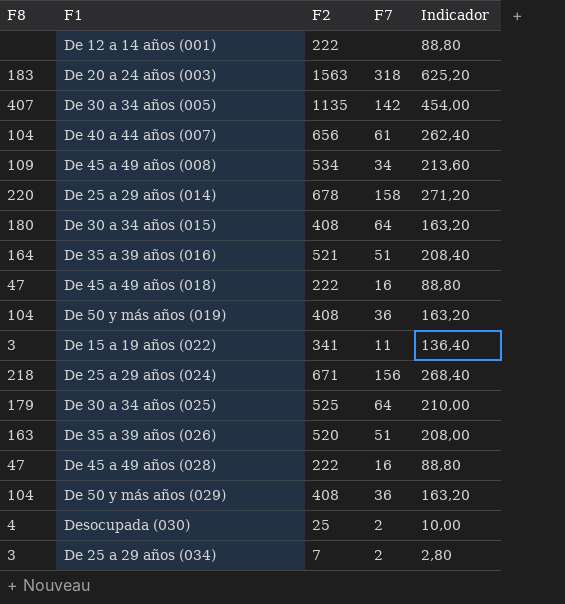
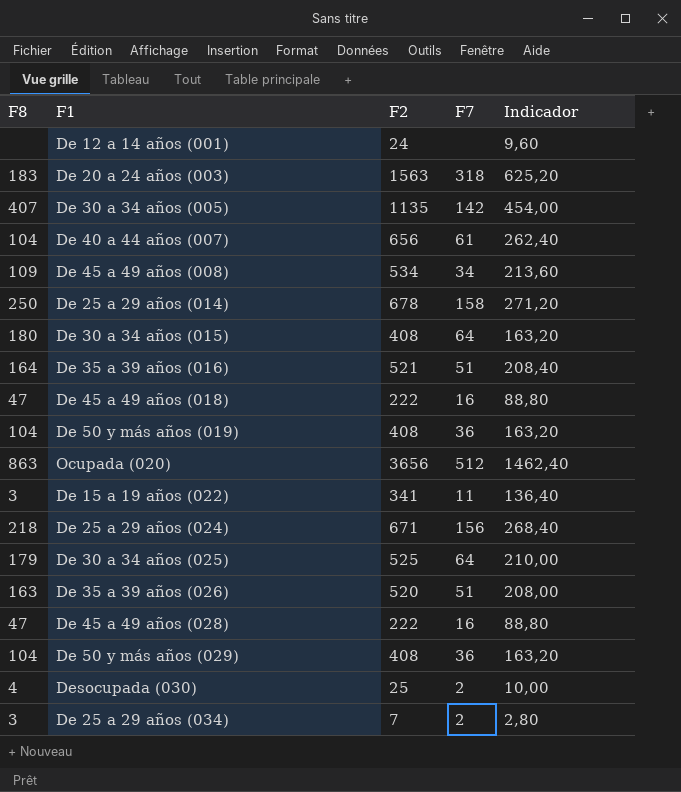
De 12 a 14 años (001) | F2: 222 -> 24
De 12 a 14 años (001) | Indicador: 88,80 -> 9,60
De 25 a 29 años (014) | F8: 220 -> 250
row Ocupada (020): none -> 863 | 3656 | 512 | 1462,40

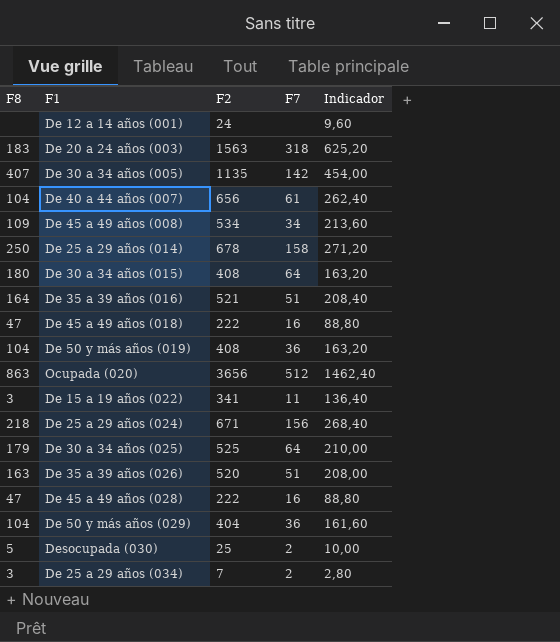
De 50 y más años (029) | F2: 408 -> 404
De 50 y más años (029) | Indicador: 163,20 -> 161,60
Desocupada (030) | F8: 4 -> 5

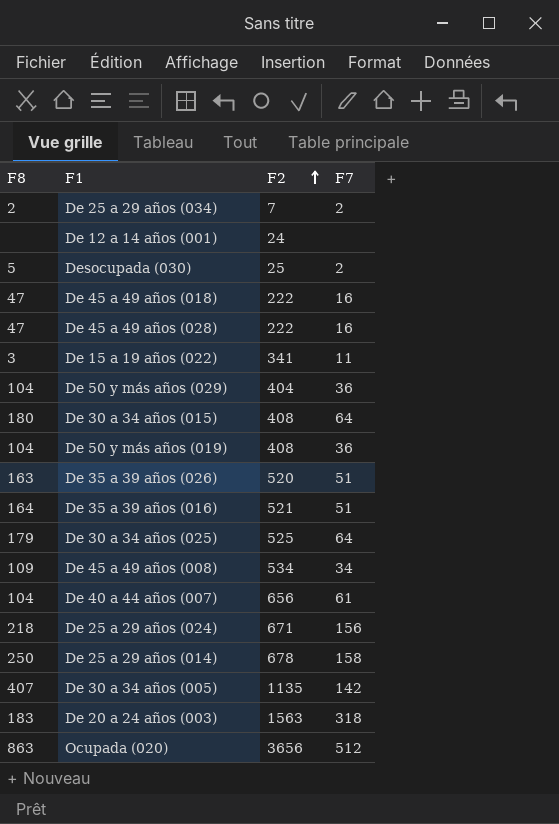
row order: none -> F2 ascending
column Indicador | formula: [F2] * 0,4 -> none
De 25 a 29 años (034) | F8: 3 -> 2

